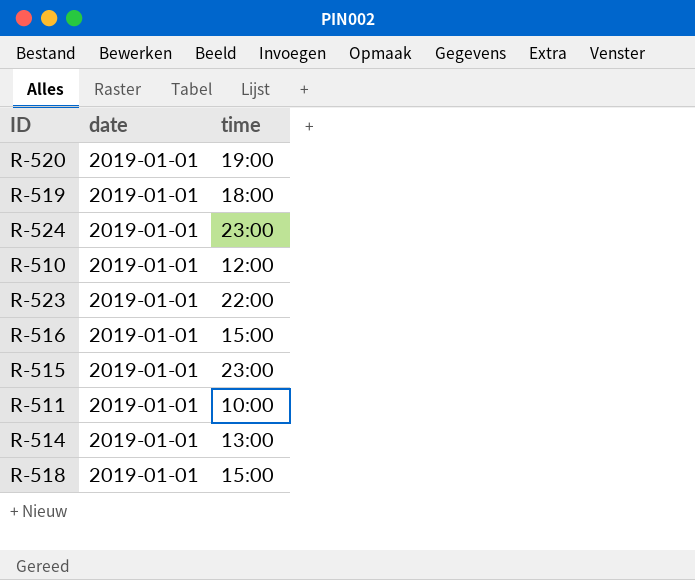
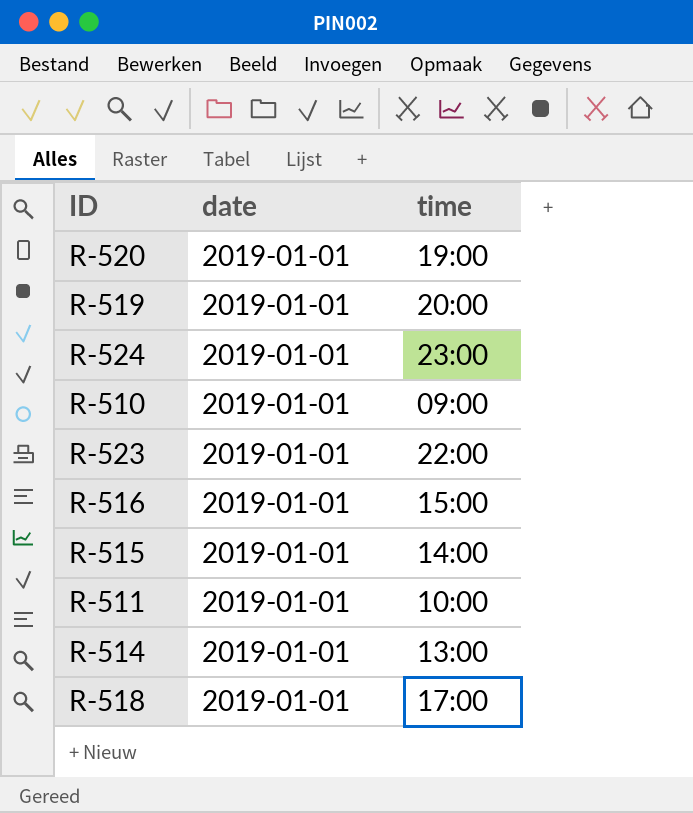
R-519 | time: 18:00 -> 20:00
R-510 | time: 12:00 -> 09:00
R-515 | time: 23:00 -> 14:00
R-518 | time: 15:00 -> 17:00

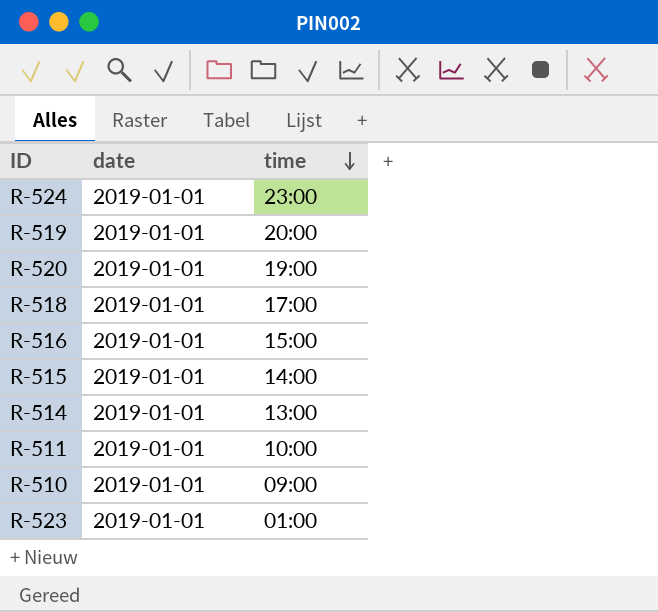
row order: none -> time descending
R-523 | time: 22:00 -> 01:00

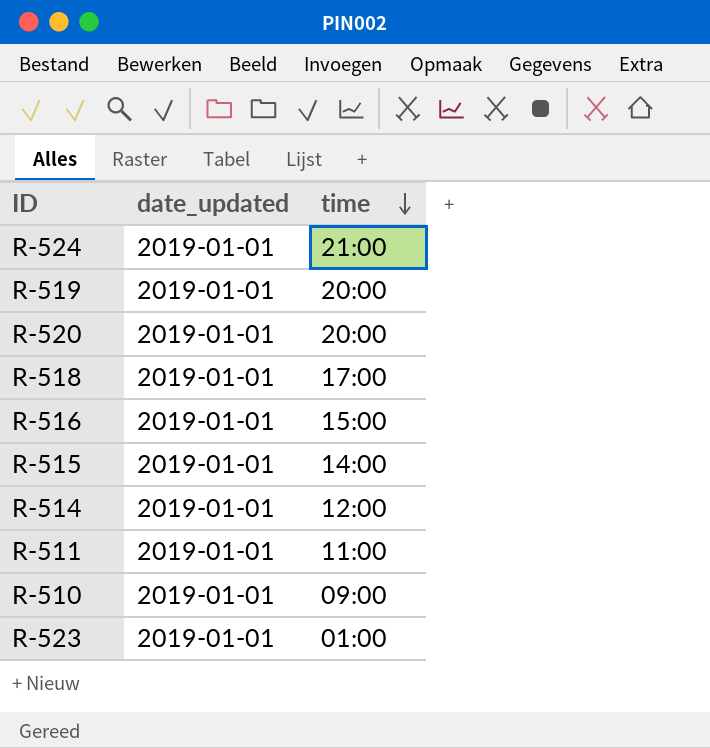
column name: date -> date_updated
R-524 | time: 23:00 -> 21:00
R-520 | time: 19:00 -> 20:00
R-514 | time: 13:00 -> 12:00
R-511 | time: 10:00 -> 11:00

